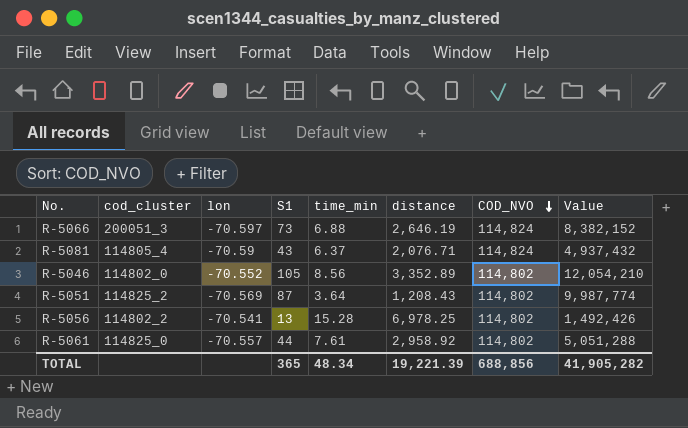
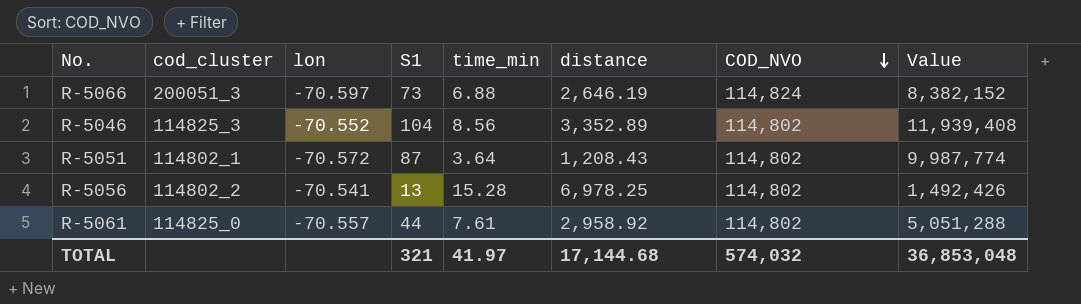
row R-5081: 114805_4 | -70.59 | 43 | 6.37 | 2,076.71 | 114,824 | 4,937,432 -> none
R-5046 | cod_cluster: 114802_0 -> 114825_3
R-5046 | S1: 105 -> 104
R-5046 | Value: 12,054,210 -> 11,939,408
R-5051 | cod_cluster: 114825_2 -> 114802_1
R-5051 | lon: -70.569 -> -70.572
TOTAL | S1: 365 -> 321
TOTAL | time_min: 48.34 -> 41.97
TOTAL | distance: 19,221.39 -> 17,144.68
TOTAL | COD_NVO: 688,856 -> 574,032
TOTAL | Value: 41,905,282 -> 36,853,048

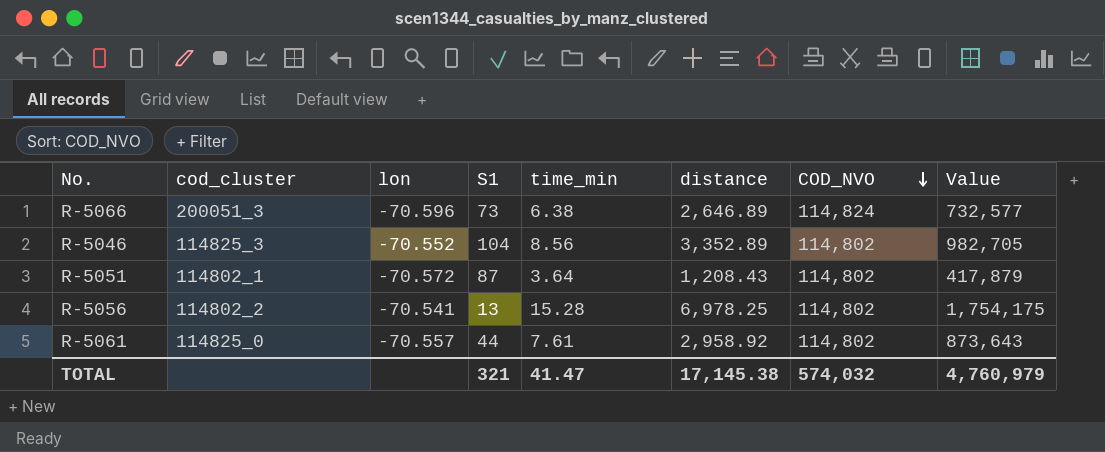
column Value | formula: [S1] * [COD_NVO] -> [time_min] * [COD_NVO]
R-5066 | lon: -70.597 -> -70.596
R-5066 | time_min: 6.88 -> 6.38
R-5066 | distance: 2,646.19 -> 2,646.89
TOTAL | time_min: 41.97 -> 41.47
TOTAL | distance: 17,144.68 -> 17,145.38
TOTAL | Value: 36,853,048 -> 4,760,979

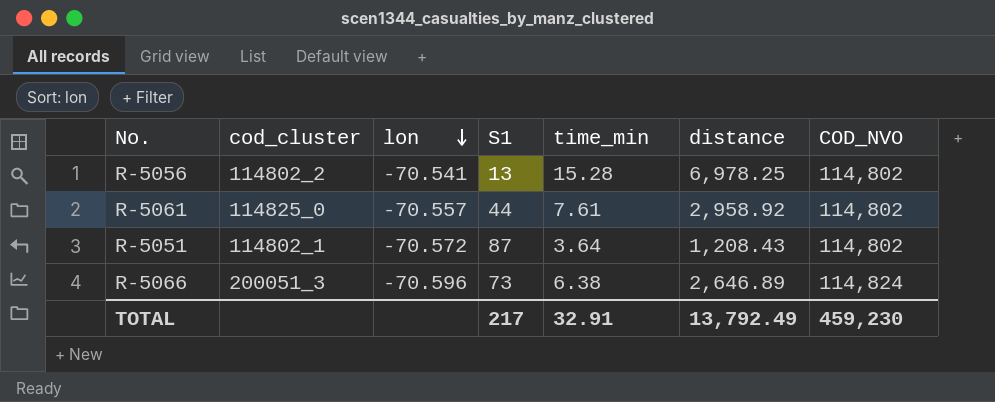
row order: COD_NVO descending -> lon descending
column Value | formula: [time_min] * [COD_NVO] -> none
row R-5046: 114825_3 | -70.552 | 104 | 8.56 | 3,352.89 | 114,802 | 982,705 -> none
TOTAL | S1: 321 -> 217
TOTAL | time_min: 41.47 -> 32.91
TOTAL | distance: 17,145.38 -> 13,792.49
TOTAL | COD_NVO: 574,032 -> 459,230

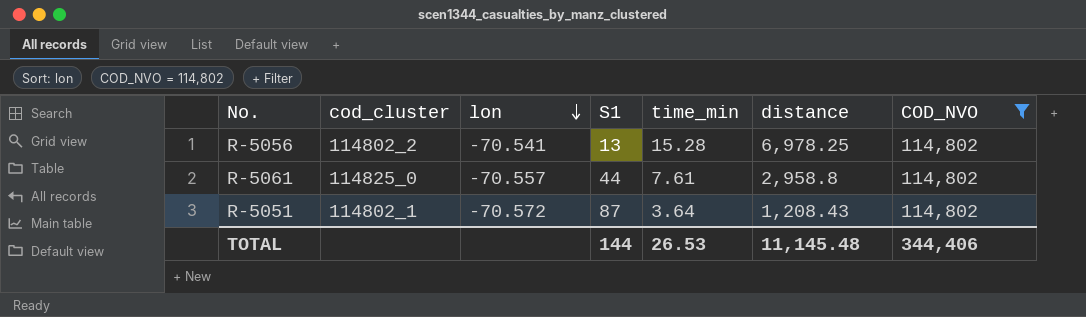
filter: none -> COD_NVO = 114,802
R-5061 | distance: 2,958.92 -> 2,958.8
TOTAL | S1: 217 -> 144
TOTAL | time_min: 32.91 -> 26.53
TOTAL | distance: 13,792.49 -> 11,145.48
TOTAL | COD_NVO: 459,230 -> 344,406

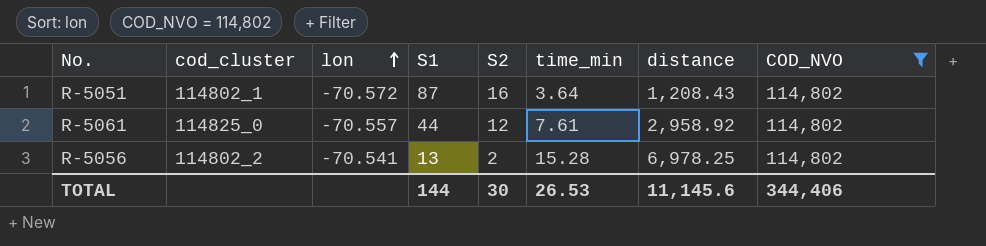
row order: lon descending -> lon ascending
column S2 | position: none -> 5
R-5061 | distance: 2,958.8 -> 2,958.92
TOTAL | distance: 11,145.48 -> 11,145.6

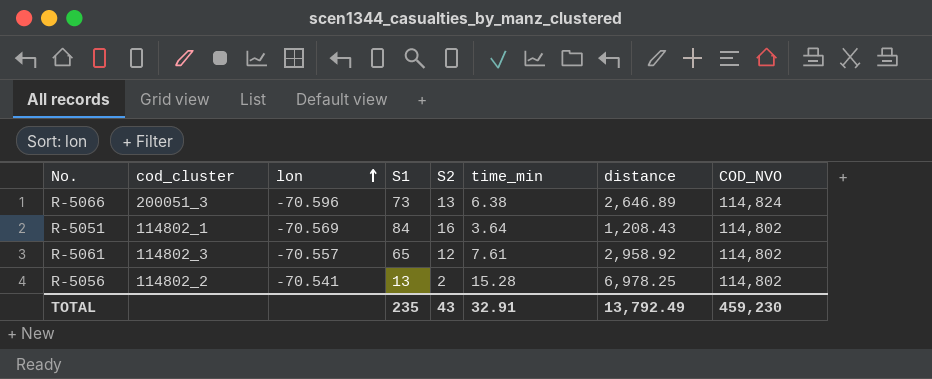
filter: COD_NVO = 114,802 -> none
R-5051 | lon: -70.572 -> -70.569
R-5051 | S1: 87 -> 84
R-5061 | cod_cluster: 114825_0 -> 114802_3
R-5061 | S1: 44 -> 65
TOTAL | S1: 144 -> 235
TOTAL | S2: 30 -> 43
TOTAL | time_min: 26.53 -> 32.91
TOTAL | distance: 11,145.6 -> 13,792.49
TOTAL | COD_NVO: 344,406 -> 459,230

